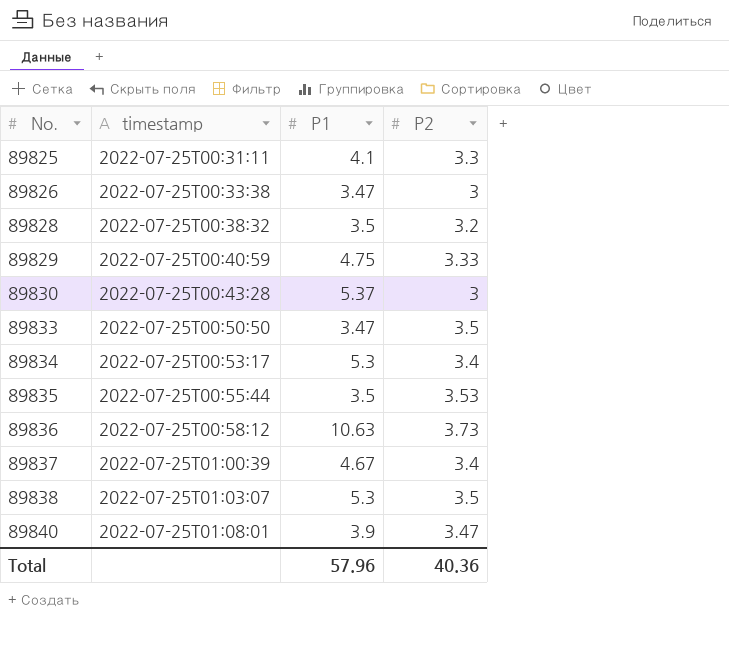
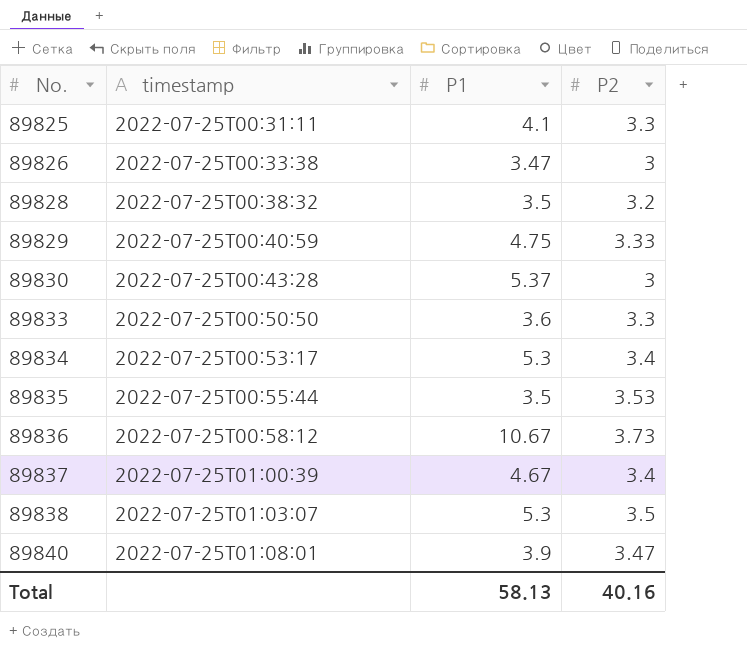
89833 | P1: 3.47 -> 3.6
89833 | P2: 3.5 -> 3.3
89836 | P1: 10.63 -> 10.67
Total | P1: 57.96 -> 58.13
Total | P2: 40.36 -> 40.16

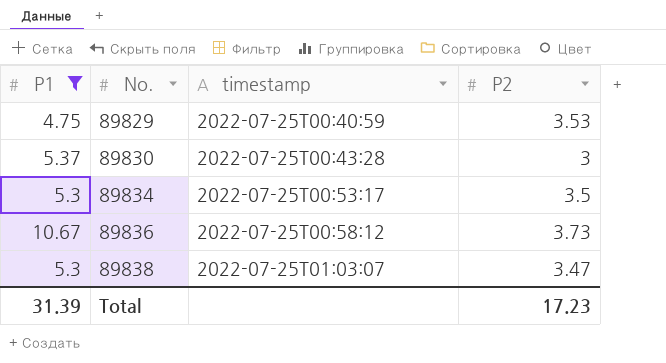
filter: none -> P1 >= 4.75
column P1 | position: 3 -> 1
89829 | P2: 3.33 -> 3.53
89834 | P2: 3.4 -> 3.5
89838 | P2: 3.5 -> 3.47
Total | P1: 58.13 -> 31.39
Total | P2: 40.16 -> 17.23

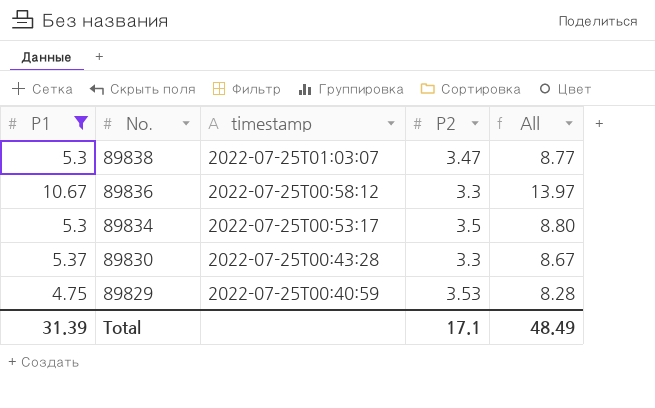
row order: No. ascending -> No. descending
column All | formula: none -> [P1] + [P2]
89836 | P2: 3.73 -> 3.3
89830 | P2: 3 -> 3.3
Total | P2: 17.23 -> 17.1

